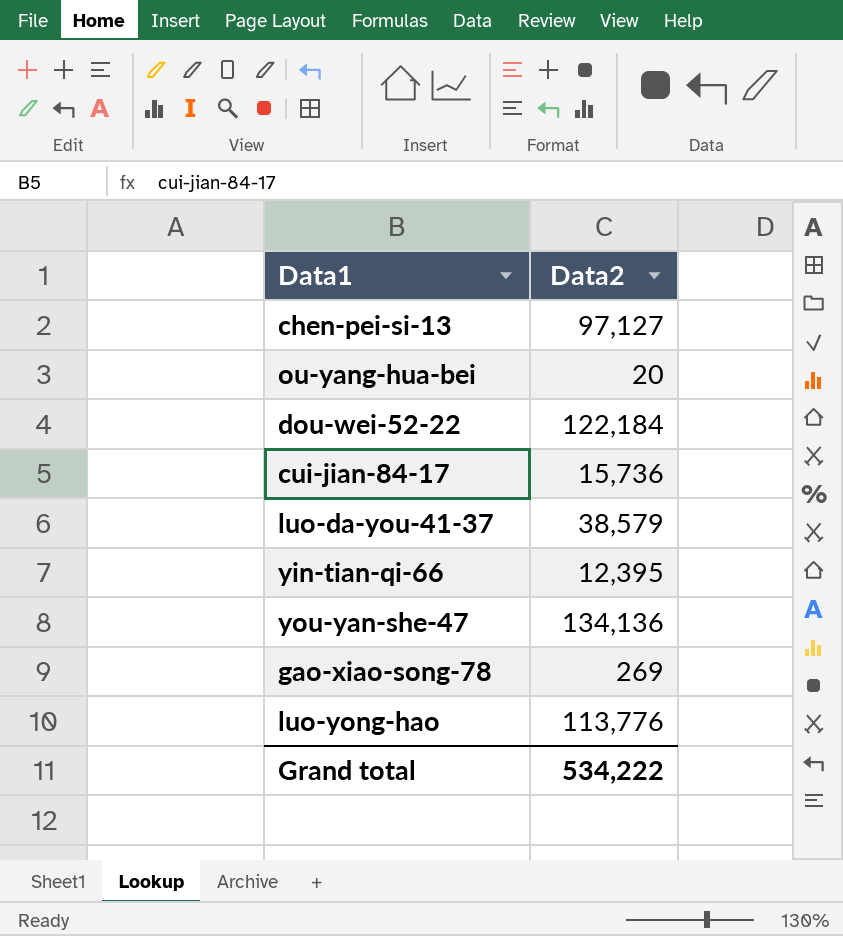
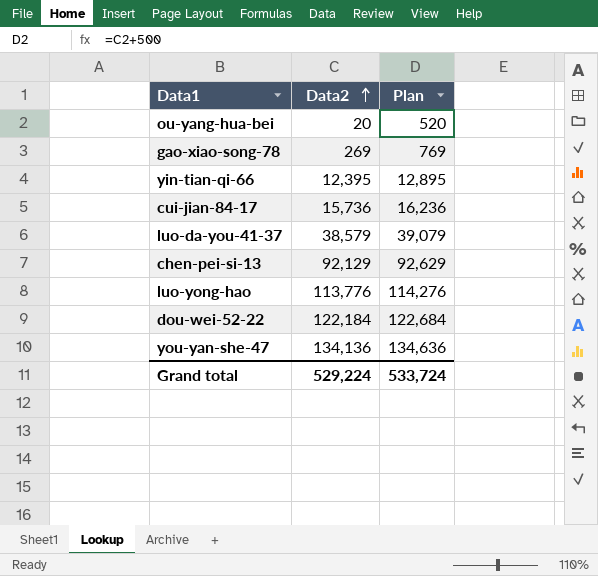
row order: none -> Data2 ascending
column Plan | formula: none -> [Data2] + 500
chen-pei-si-13 | Data2: 97,127 -> 92,129
Grand total | Data2: 534,222 -> 529,224

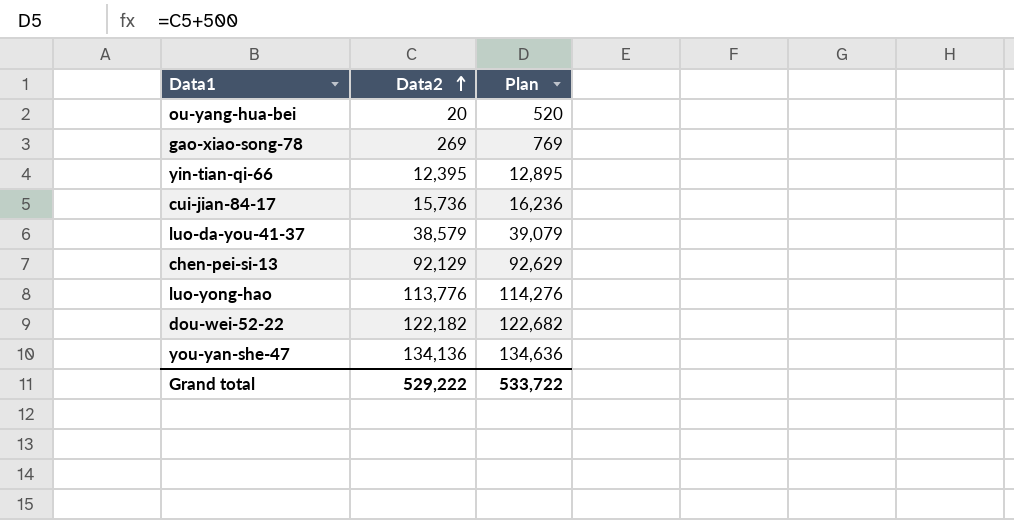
dou-wei-52-22 | Data2: 122,184 -> 122,182
dou-wei-52-22 | Plan: 122,684 -> 122,682
Grand total | Data2: 529,224 -> 529,222
Grand total | Plan: 533,724 -> 533,722

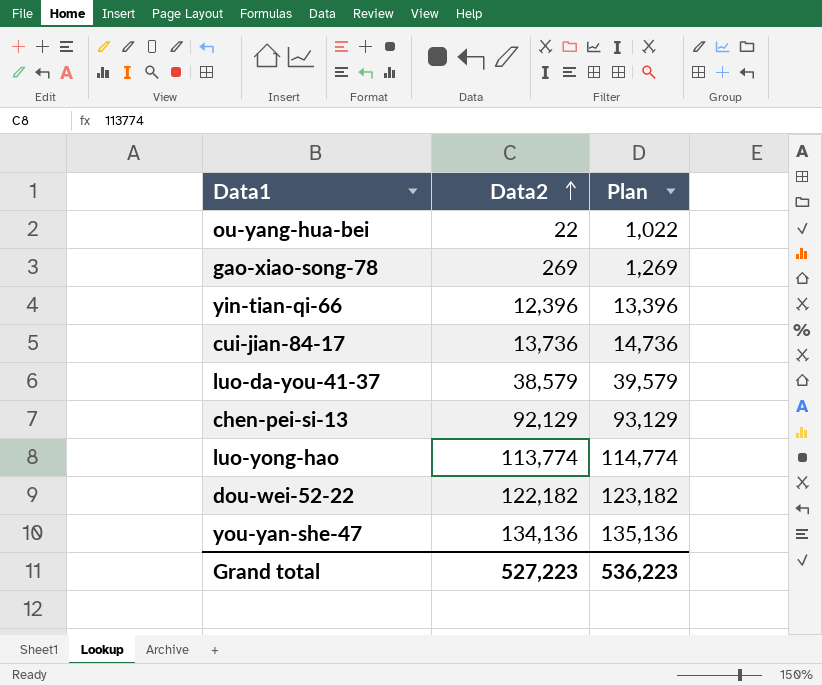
column Plan | formula: [Data2] + 500 -> [Data2] + 1000
ou-yang-hua-bei | Data2: 20 -> 22
yin-tian-qi-66 | Data2: 12,395 -> 12,396
cui-jian-84-17 | Data2: 15,736 -> 13,736
luo-yong-hao | Data2: 113,776 -> 113,774
Grand total | Data2: 529,222 -> 527,223
Grand total | Plan: 533,722 -> 536,223

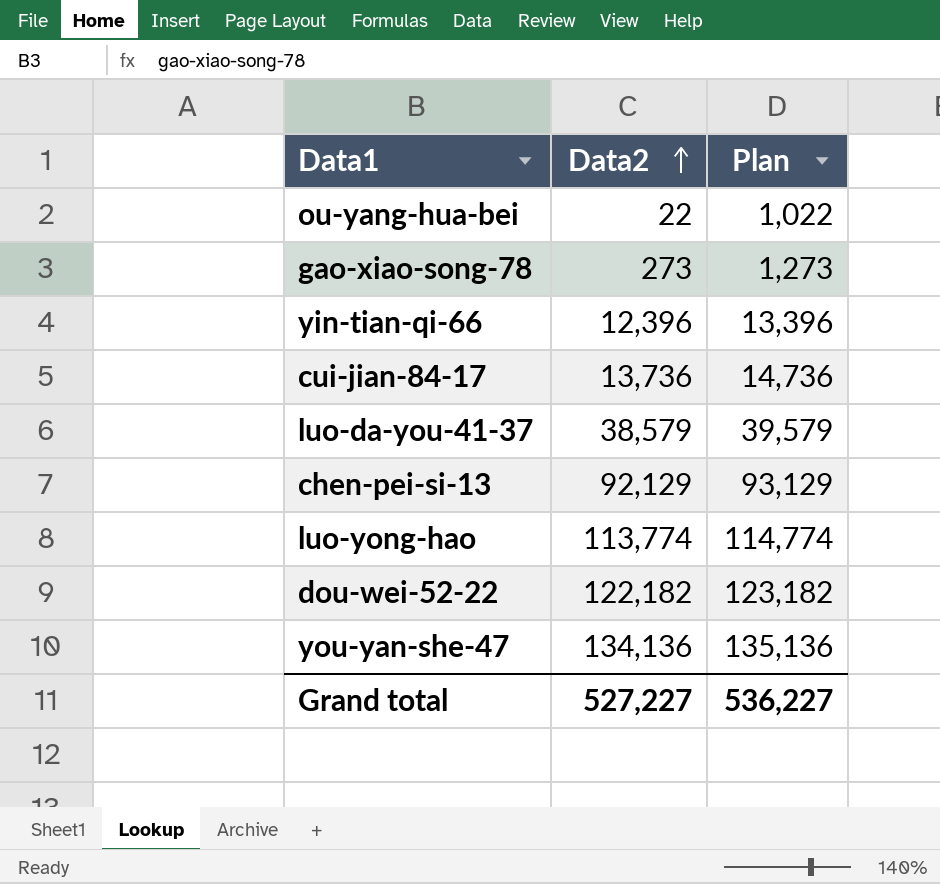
gao-xiao-song-78 | Data2: 269 -> 273
gao-xiao-song-78 | Plan: 1,269 -> 1,273
Grand total | Data2: 527,223 -> 527,227
Grand total | Plan: 536,223 -> 536,227

